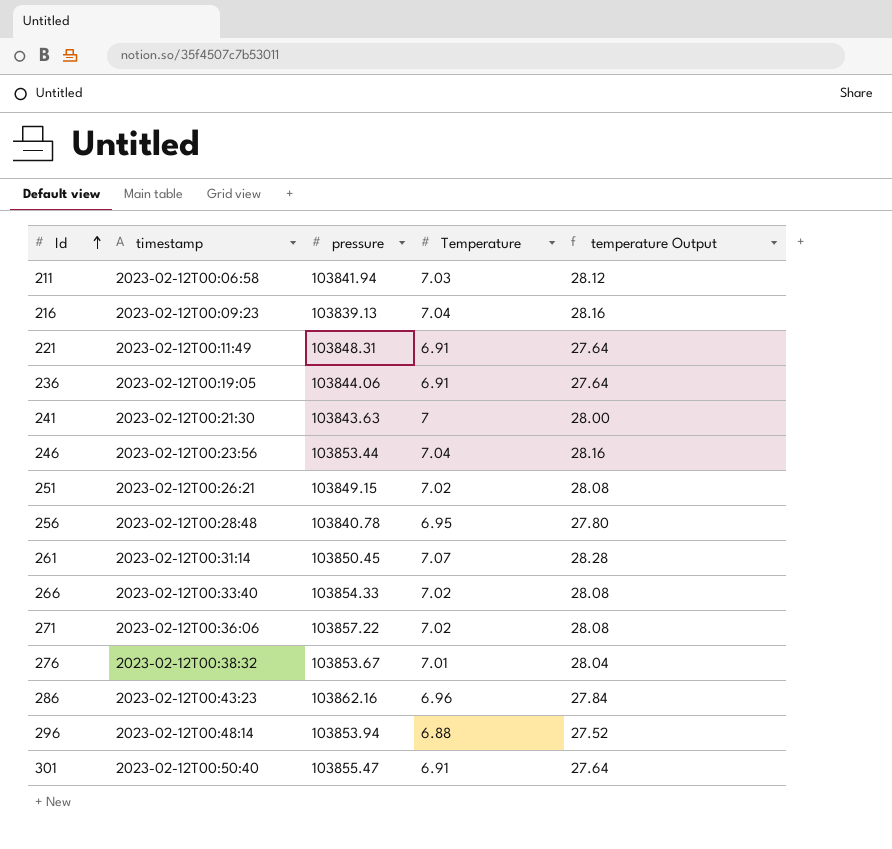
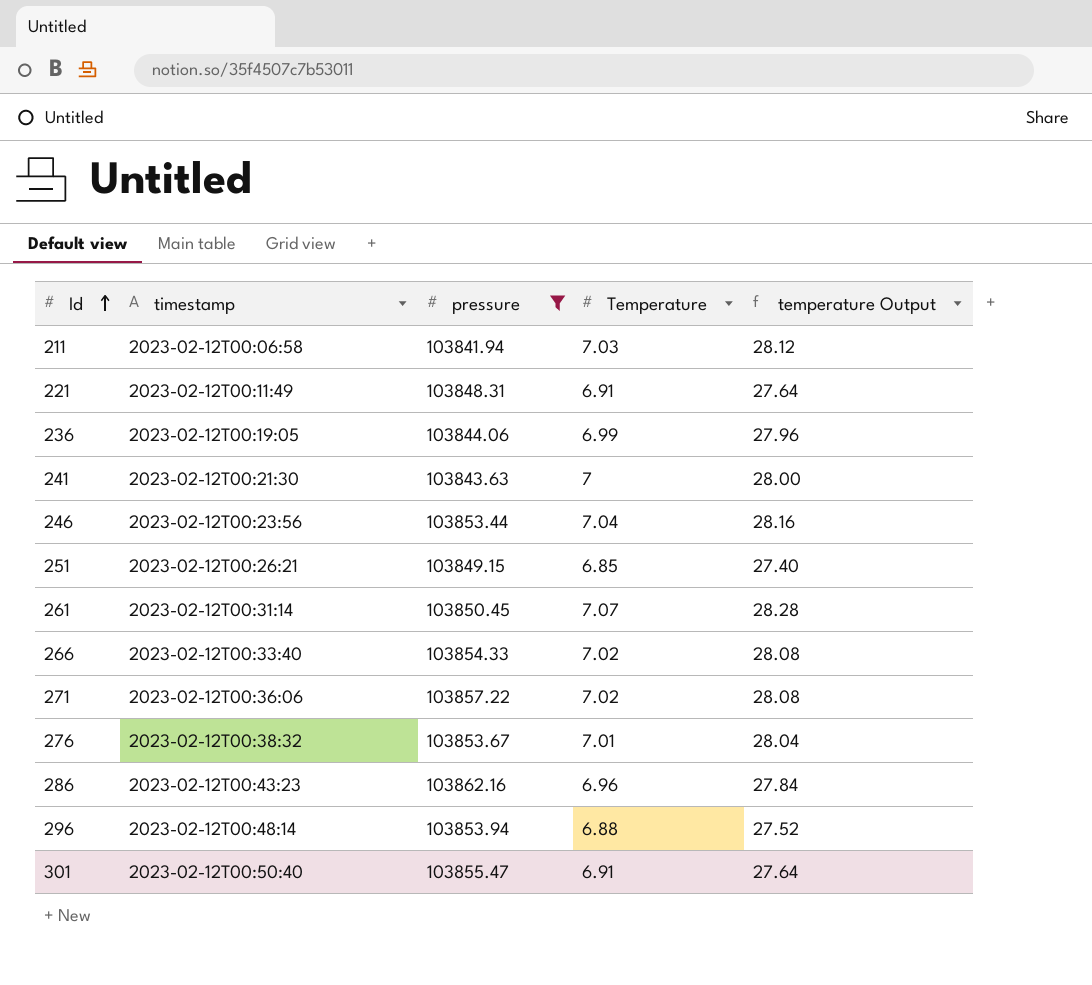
filter: none -> pressure >= 103841.94
236 | Temperature: 6.91 -> 6.99
236 | temperature Output: 27.64 -> 27.96
251 | Temperature: 7.02 -> 6.85
251 | temperature Output: 28.08 -> 27.40

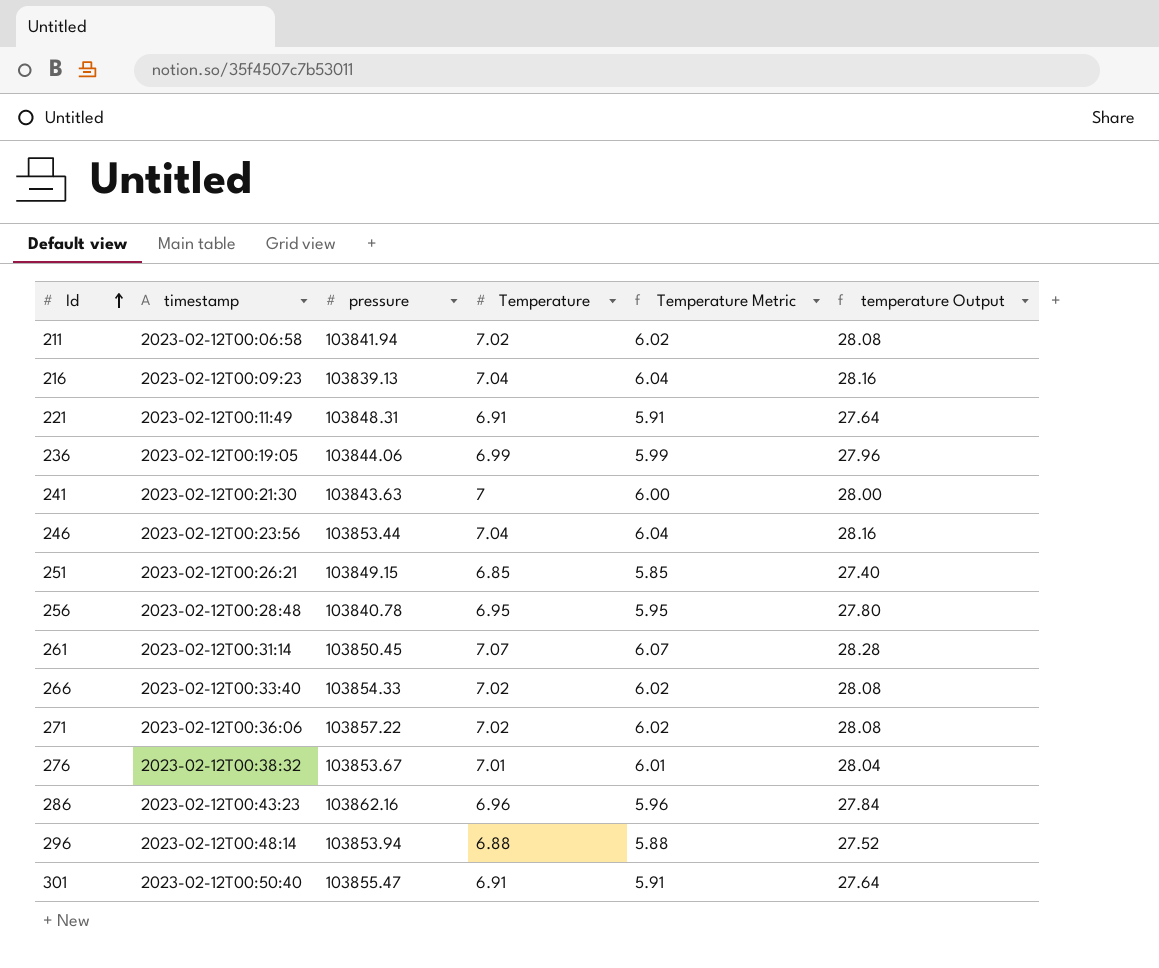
filter: pressure >= 103841.94 -> none
column Temperature Metric | formula: none -> [Temperature] - 1
211 | Temperature: 7.03 -> 7.02
211 | temperature Output: 28.12 -> 28.08

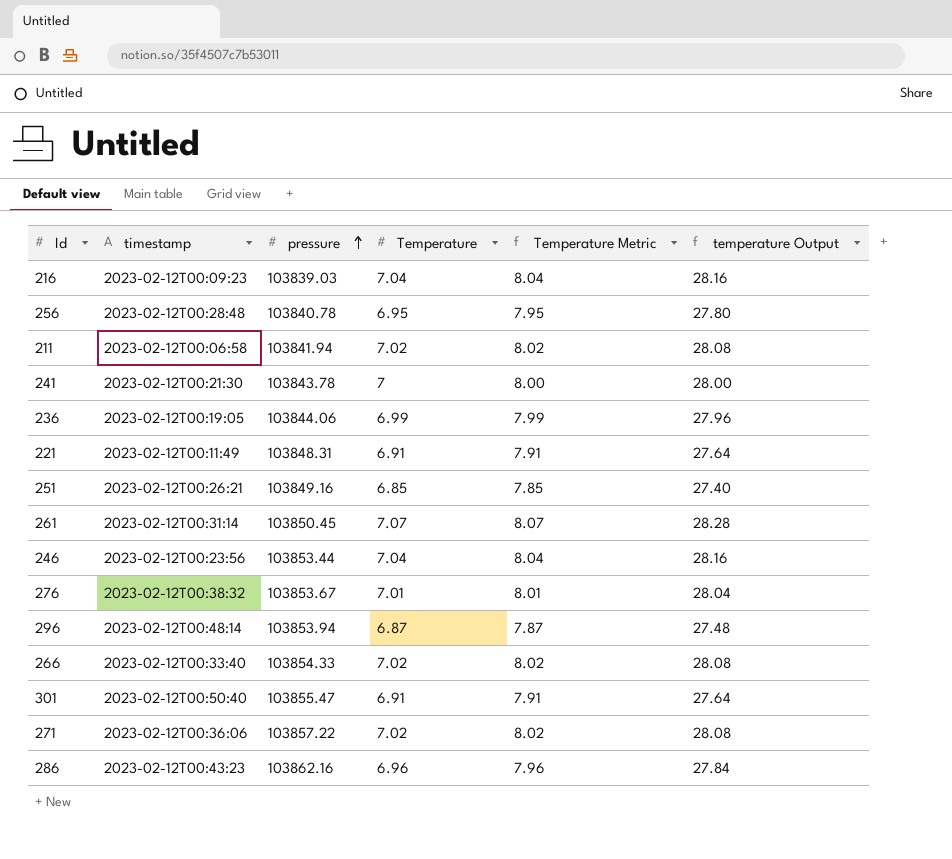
row order: Id ascending -> pressure ascending
column Temperature Metric | formula: [Temperature] - 1 -> [Temperature] + 1
216 | pressure: 103839.13 -> 103839.03
241 | pressure: 103843.63 -> 103843.78
251 | pressure: 103849.15 -> 103849.16
296 | Temperature: 6.88 -> 6.87
296 | temperature Output: 27.52 -> 27.48

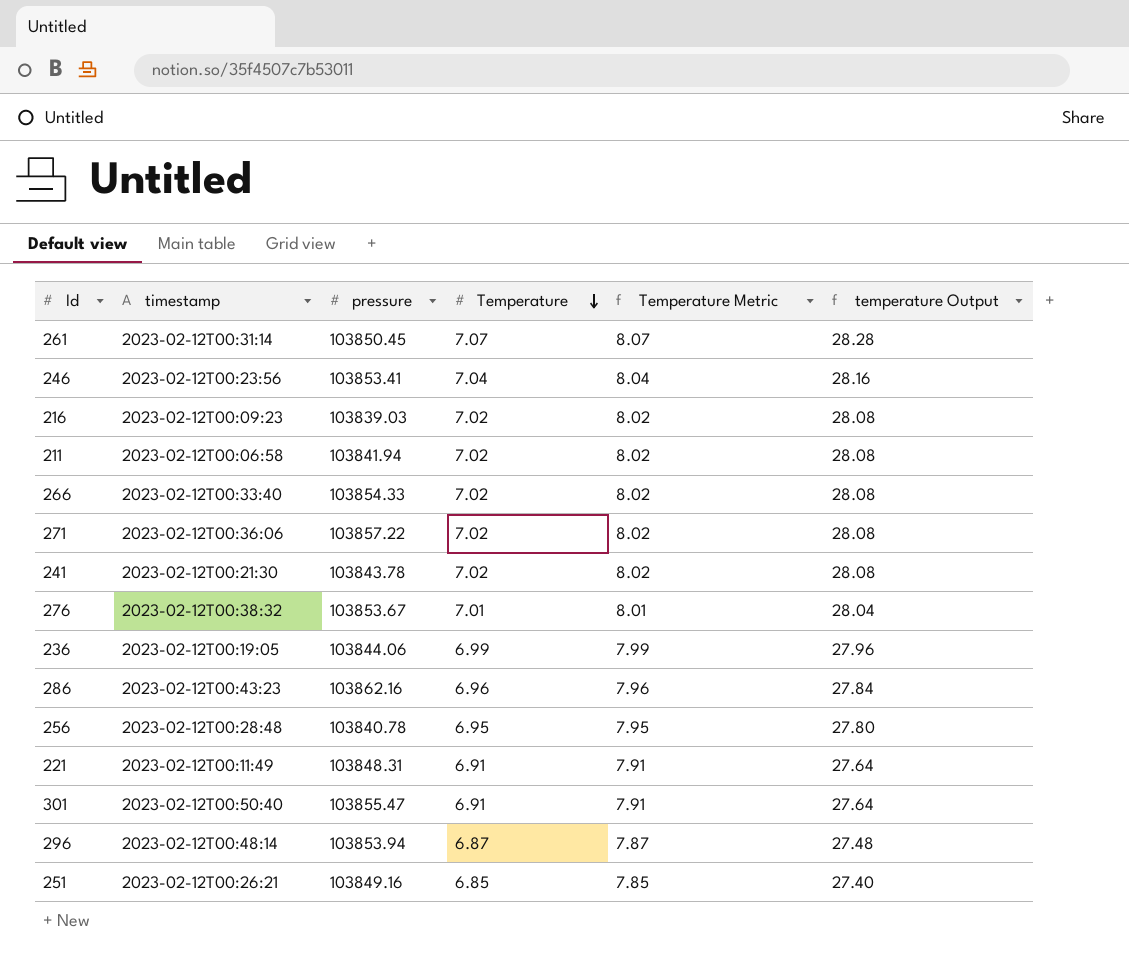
row order: pressure ascending -> Temperature descending
246 | pressure: 103853.44 -> 103853.41
216 | Temperature: 7.04 -> 7.02
216 | Temperature Metric: 8.04 -> 8.02
216 | temperature Output: 28.16 -> 28.08
241 | Temperature: 7 -> 7.02
241 | Temperature Metric: 8.00 -> 8.02
241 | temperature Output: 28.00 -> 28.08

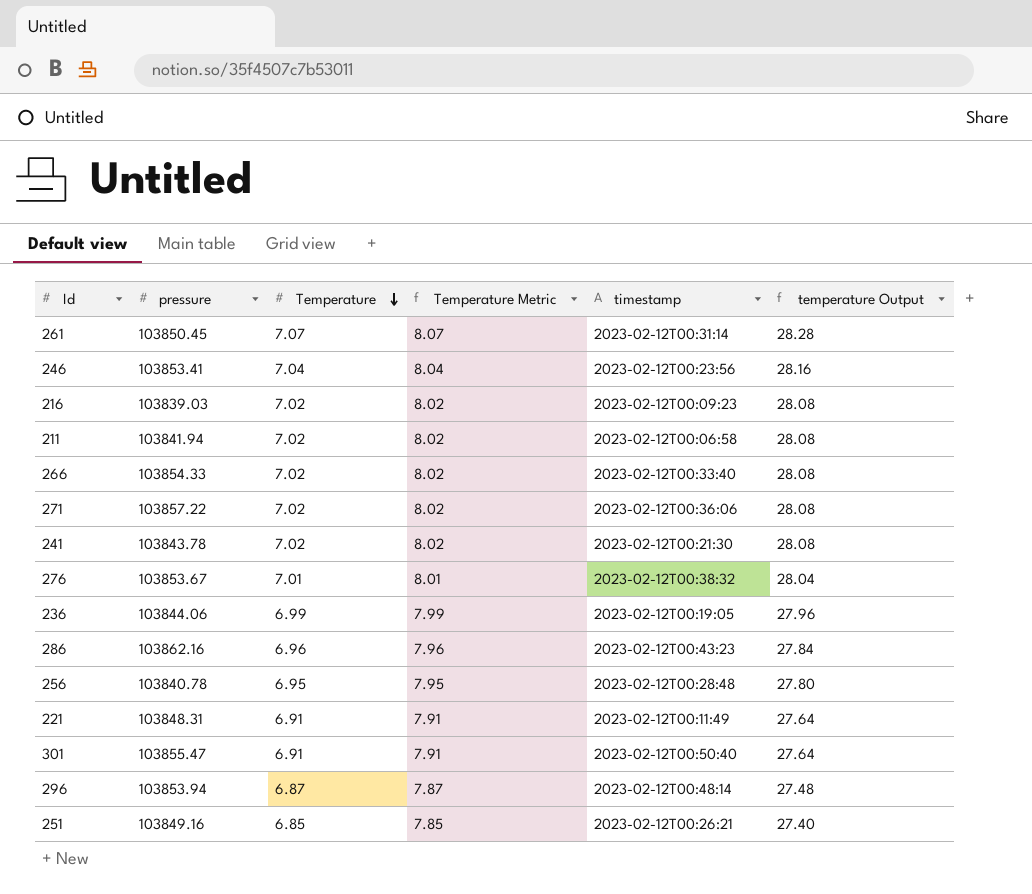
column timestamp | position: 2 -> 5

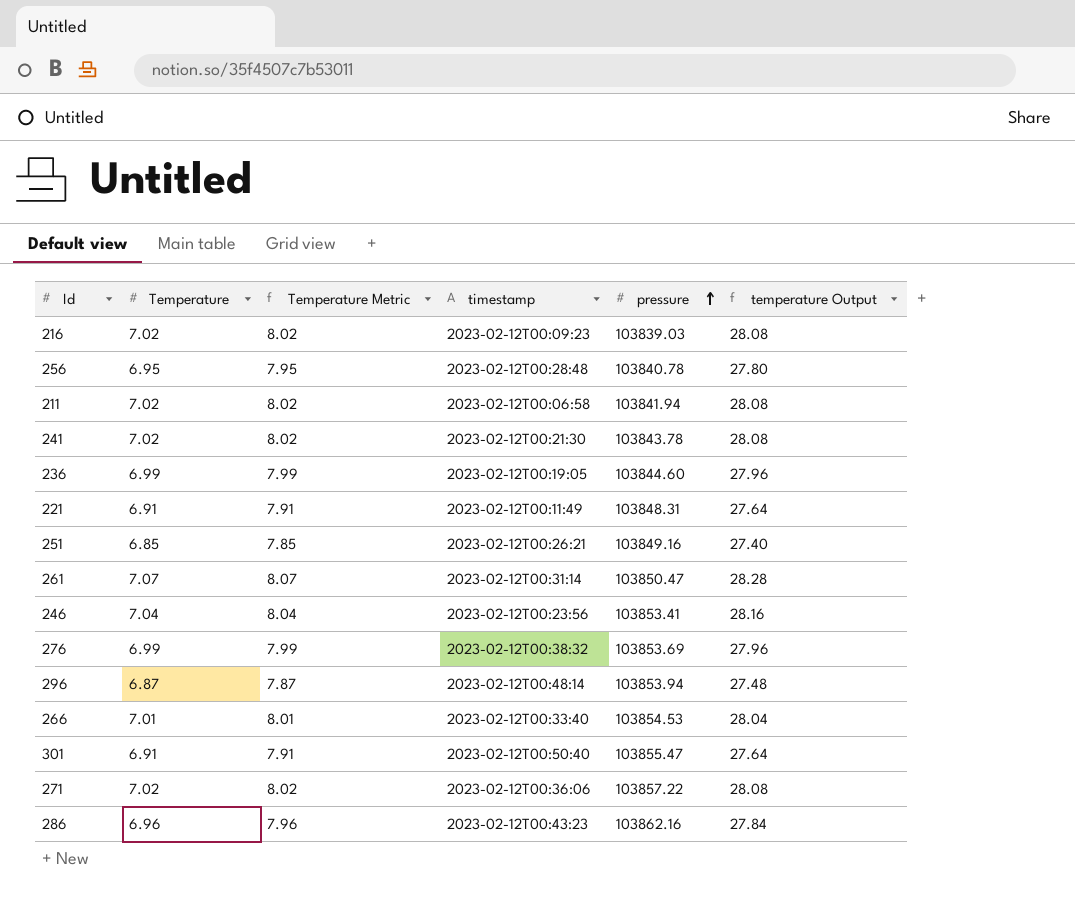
row order: Temperature descending -> pressure ascending
column pressure | position: 2 -> 5
236 | pressure: 103844.06 -> 103844.60
261 | pressure: 103850.45 -> 103850.47
276 | Temperature: 7.01 -> 6.99
276 | Temperature Metric: 8.01 -> 7.99
276 | pressure: 103853.67 -> 103853.69
276 | temperature Output: 28.04 -> 27.96
266 | Temperature: 7.02 -> 7.01
266 | Temperature Metric: 8.02 -> 8.01
266 | pressure: 103854.33 -> 103854.53
266 | temperature Output: 28.08 -> 28.04

